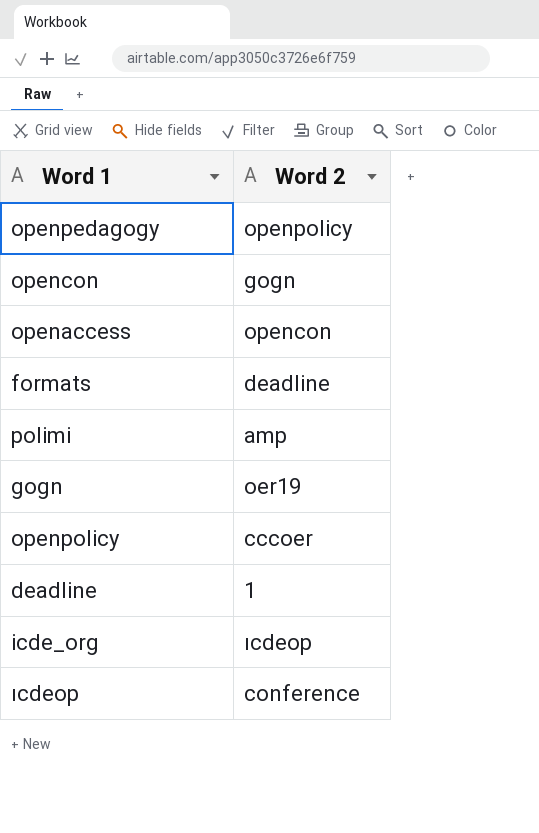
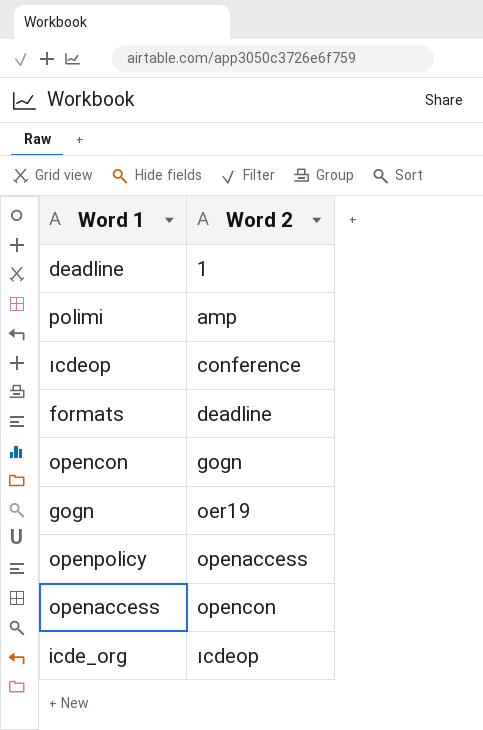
row order: none -> Word 2 ascending
row openpedagogy: openpolicy -> none
openpolicy | Word 2: cccoer -> openaccess

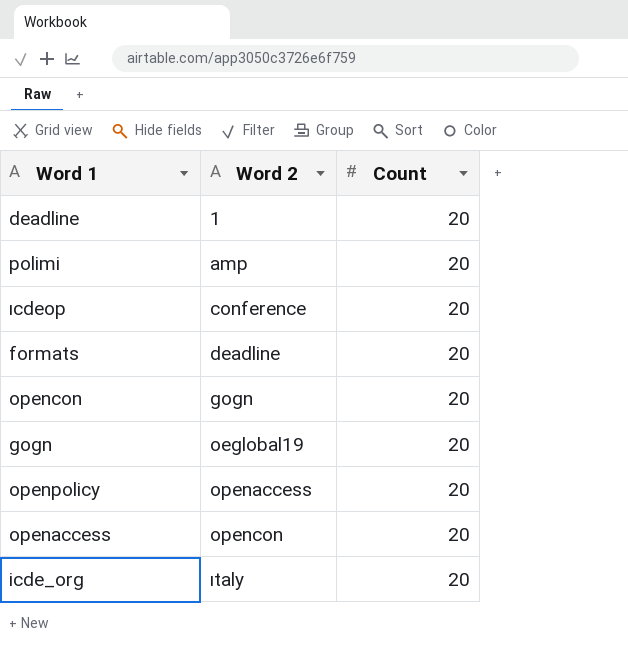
column Count | position: none -> 3
gogn | Word 2: oer19 -> oeglobal19
icde_org | Word 2: ıcdeop -> ıtaly

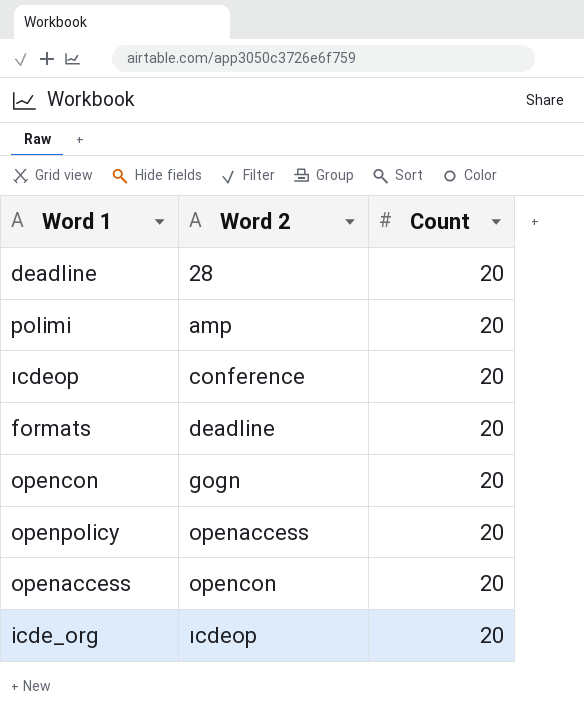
row gogn: oeglobal19 | 20 -> none
deadline | Word 2: 1 -> 28
icde_org | Word 2: ıtaly -> ıcdeop

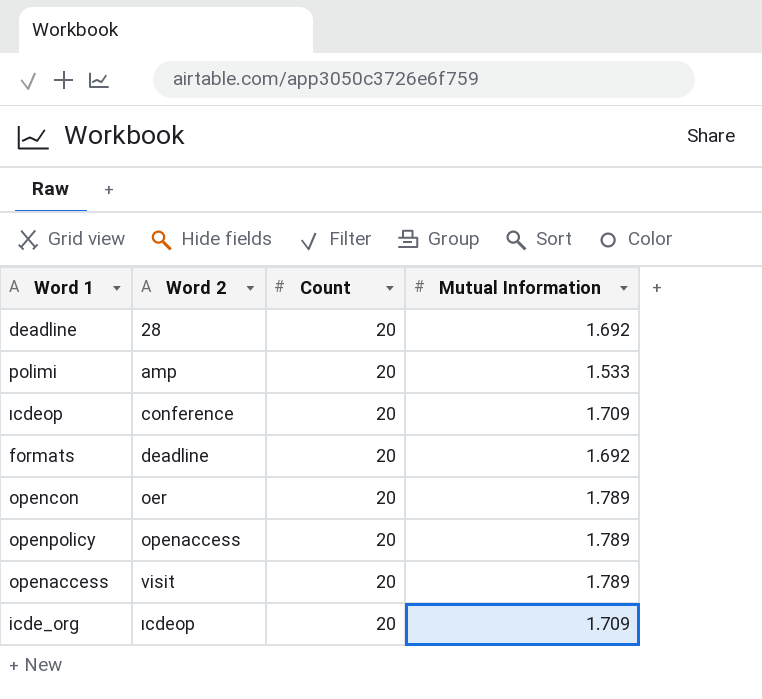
column Mutual Information | position: none -> 4
opencon | Word 2: gogn -> oer
openaccess | Word 2: opencon -> visit

